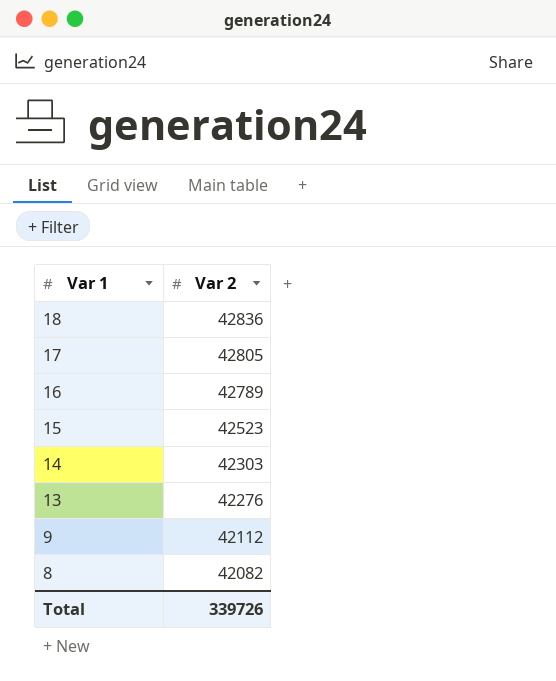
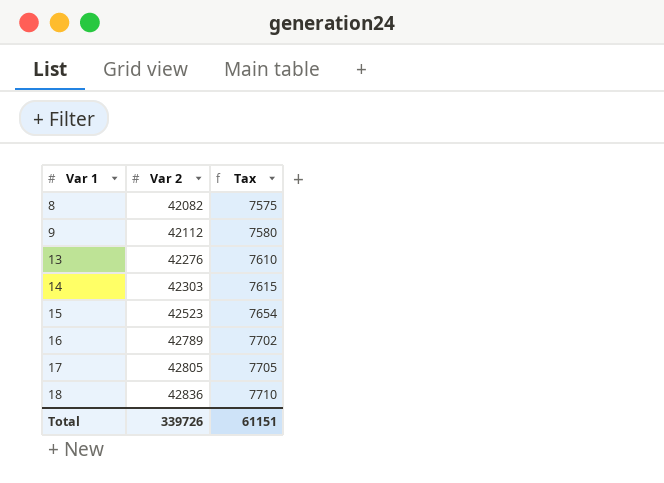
row order: Var 1 descending -> Var 1 ascending
column Tax | formula: none -> [Var 2] * 0.18

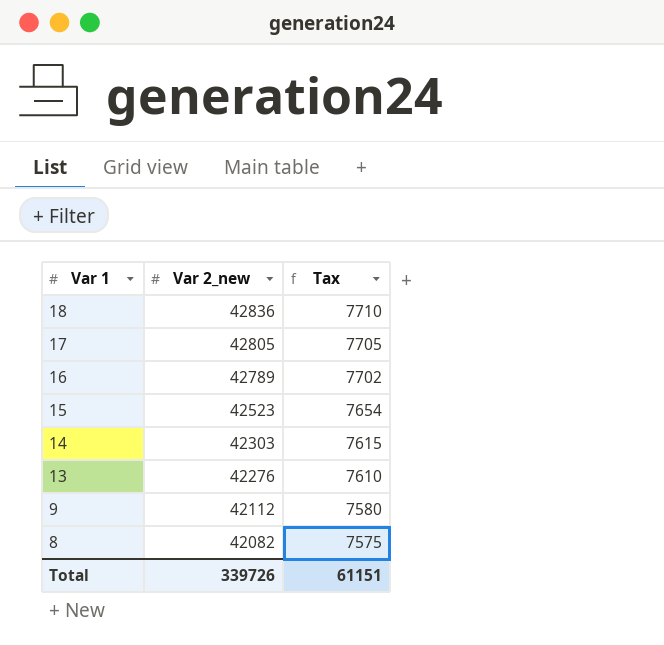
row order: Var 1 ascending -> Var 1 descending
column name: Var 2 -> Var 2_new

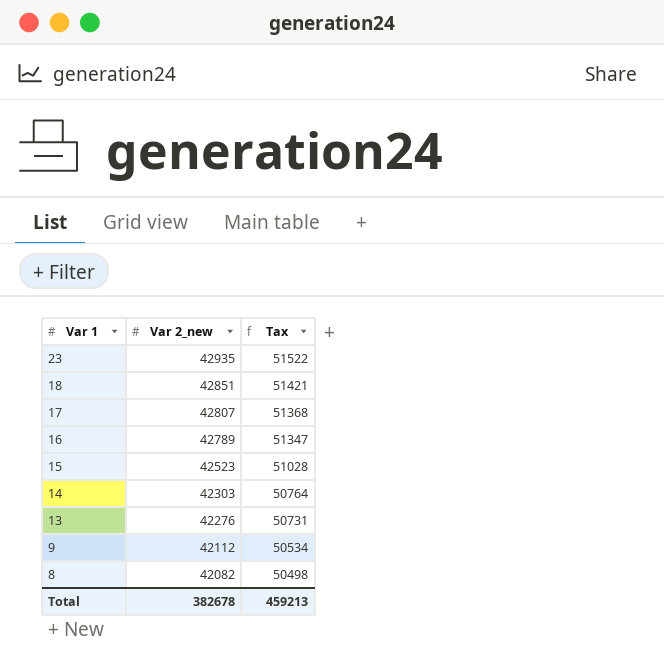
column Tax | formula: [Var 2_new] * 0.18 -> [Var 2_new] * 1.2
row 23: none -> 42935 | 51522
18 | Var 2_new: 42836 -> 42851
17 | Var 2_new: 42805 -> 42807
Total | Var 2_new: 339726 -> 382678
Total | Tax: 61151 -> 459213

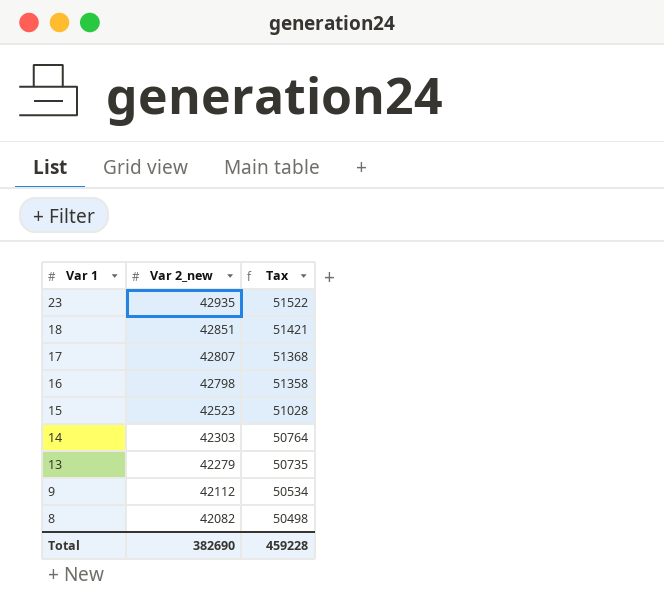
16 | Var 2_new: 42789 -> 42798
16 | Tax: 51347 -> 51358
13 | Var 2_new: 42276 -> 42279
13 | Tax: 50731 -> 50735
Total | Var 2_new: 382678 -> 382690
Total | Tax: 459213 -> 459228

